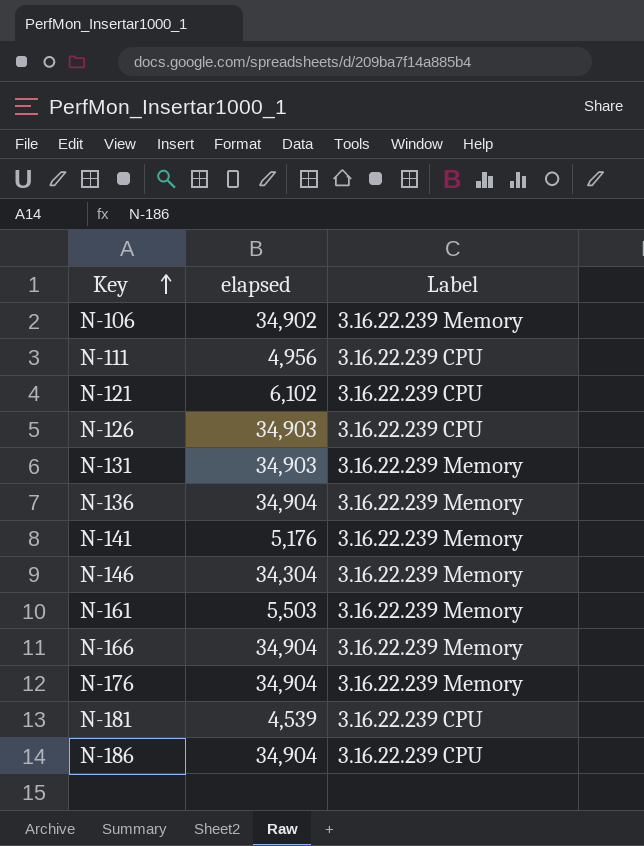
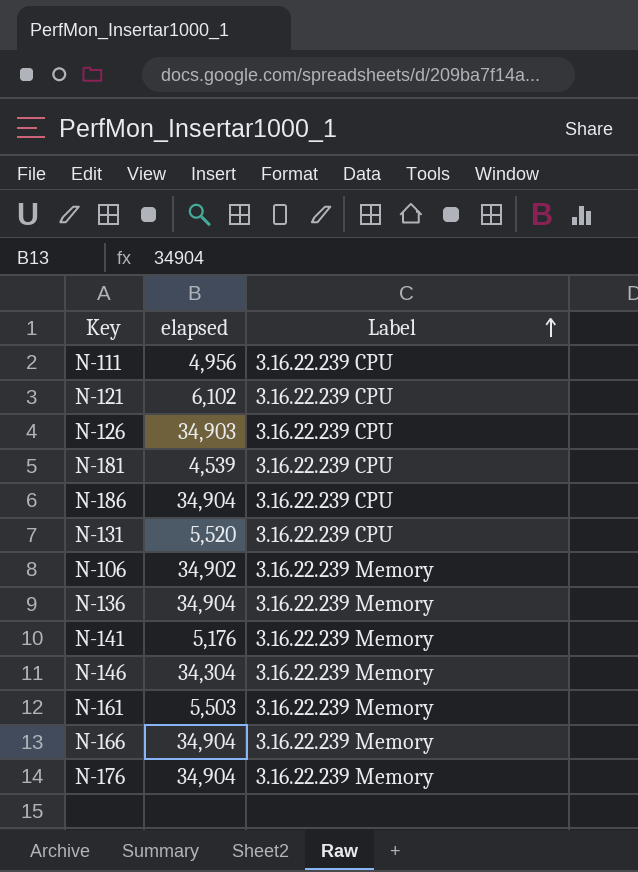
row order: Key ascending -> Label ascending
N-131 | elapsed: 34,903 -> 5,520
N-131 | Label: 3.16.22.239 Memory -> 3.16.22.239 CPU

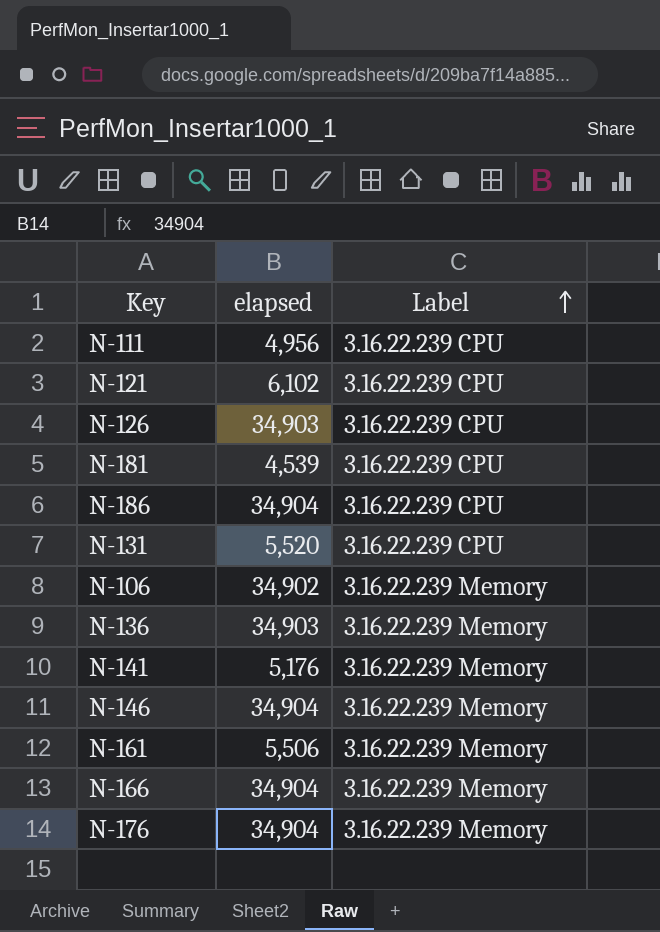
N-136 | elapsed: 34,904 -> 34,903
N-146 | elapsed: 34,304 -> 34,904
N-161 | elapsed: 5,503 -> 5,506

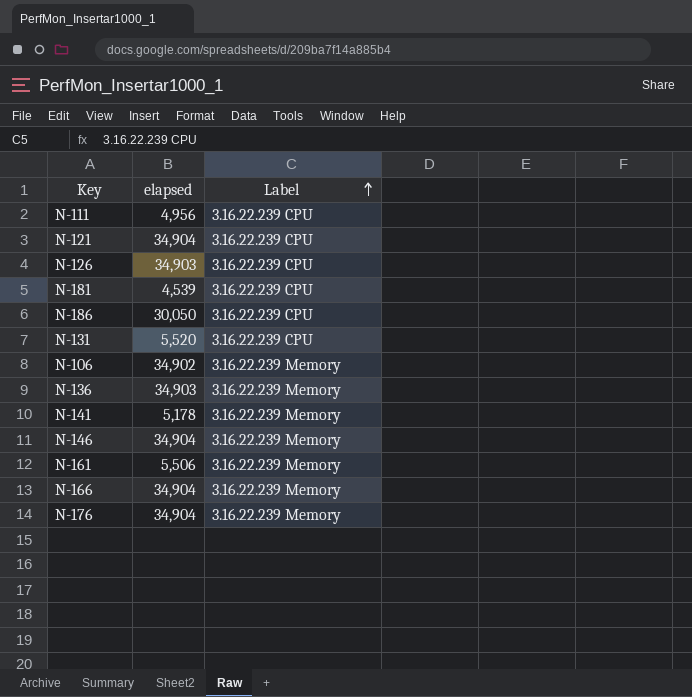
N-121 | elapsed: 6,102 -> 34,904
N-186 | elapsed: 34,904 -> 30,050
N-141 | elapsed: 5,176 -> 5,178

